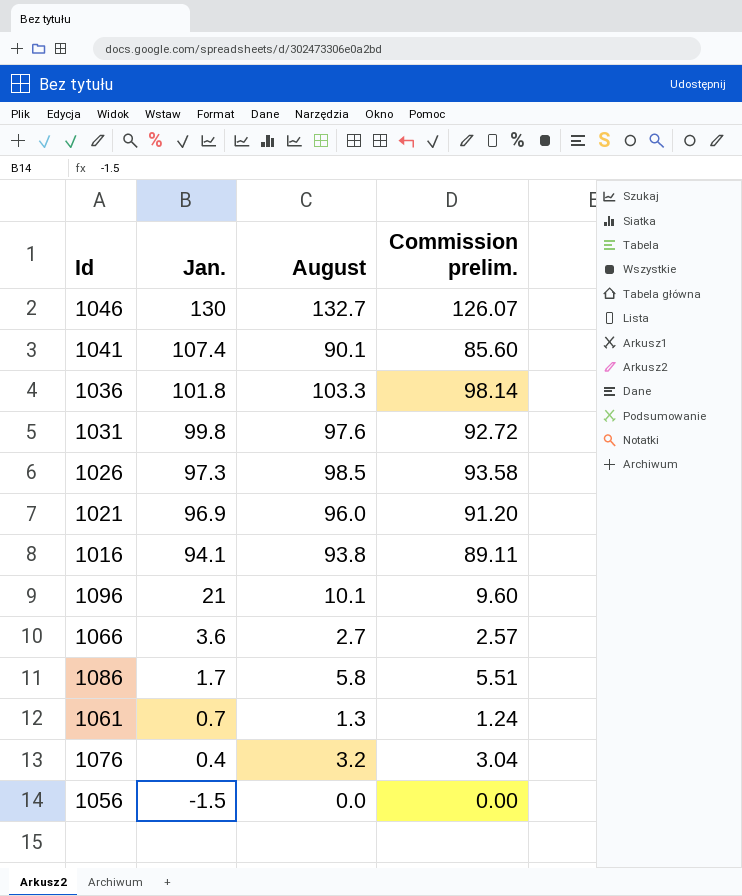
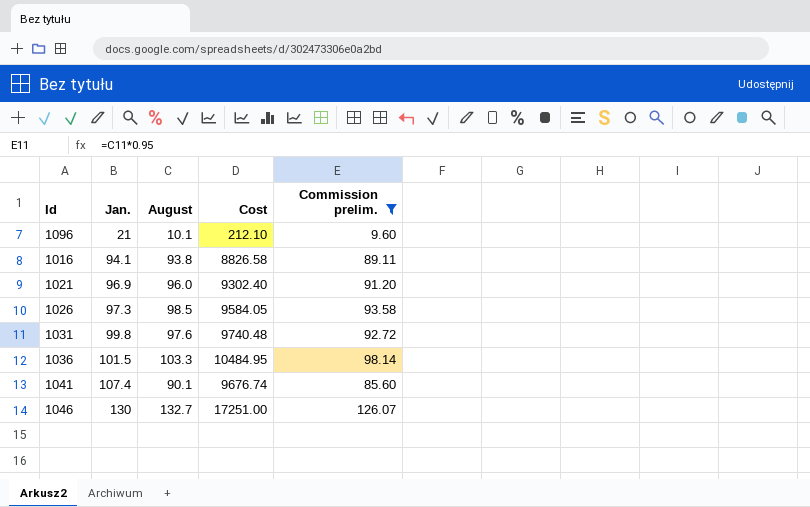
filter: none -> Commission prelim. >= 9.60
row order: Jan. descending -> Jan. ascending
column Cost | formula: none -> [Jan.] * [August]
1036 | Jan.: 101.8 -> 101.5

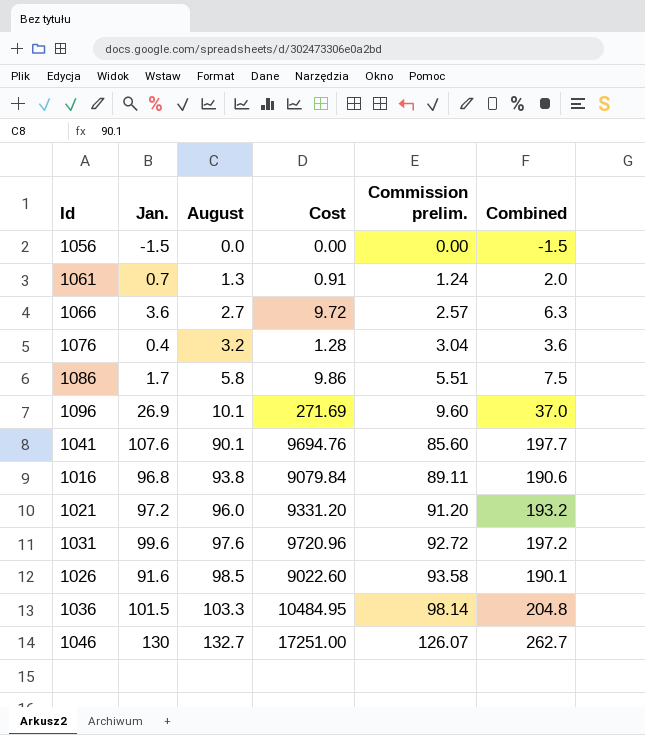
filter: Commission prelim. >= 9.60 -> none
row order: Jan. ascending -> August ascending
column Combined | formula: none -> [Jan.] + [August]
1096 | Jan.: 21 -> 26.9
1096 | Cost: 212.10 -> 271.69
1041 | Jan.: 107.4 -> 107.6
1041 | Cost: 9676.74 -> 9694.76
1016 | Jan.: 94.1 -> 96.8
1016 | Cost: 8826.58 -> 9079.84
1021 | Jan.: 96.9 -> 97.2
1021 | Cost: 9302.40 -> 9331.20
1031 | Jan.: 99.8 -> 99.6
1031 | Cost: 9740.48 -> 9720.96
1026 | Jan.: 97.3 -> 91.6
1026 | Cost: 9584.05 -> 9022.60

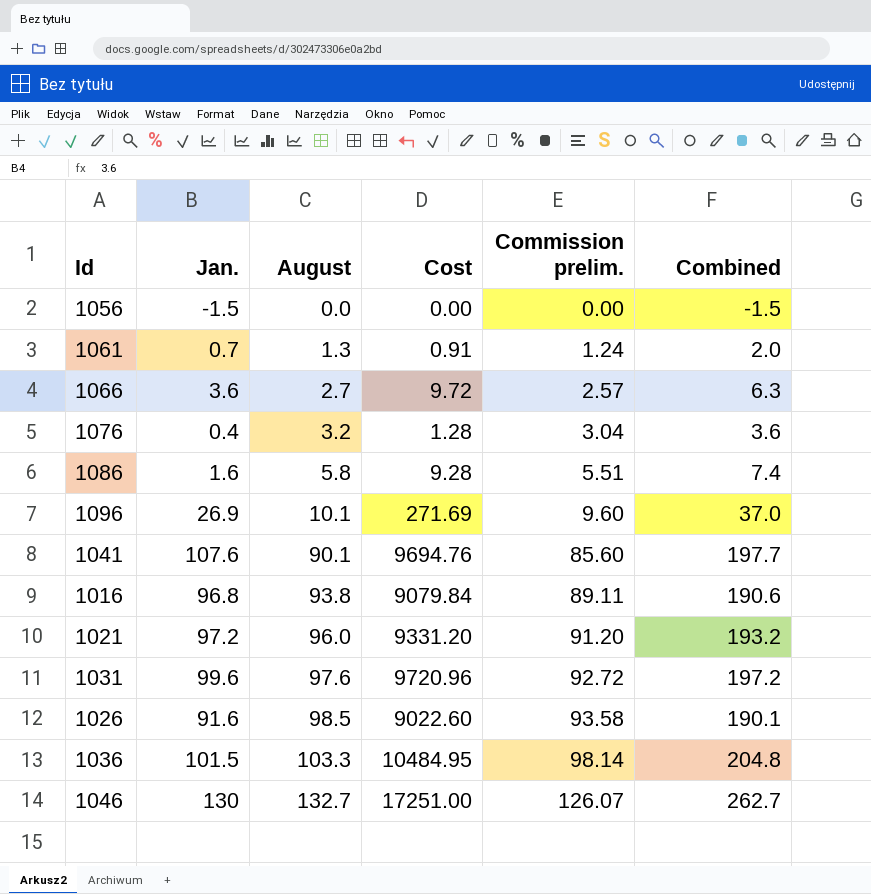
1086 | Jan.: 1.7 -> 1.6
1086 | Cost: 9.86 -> 9.28
1086 | Combined: 7.5 -> 7.4

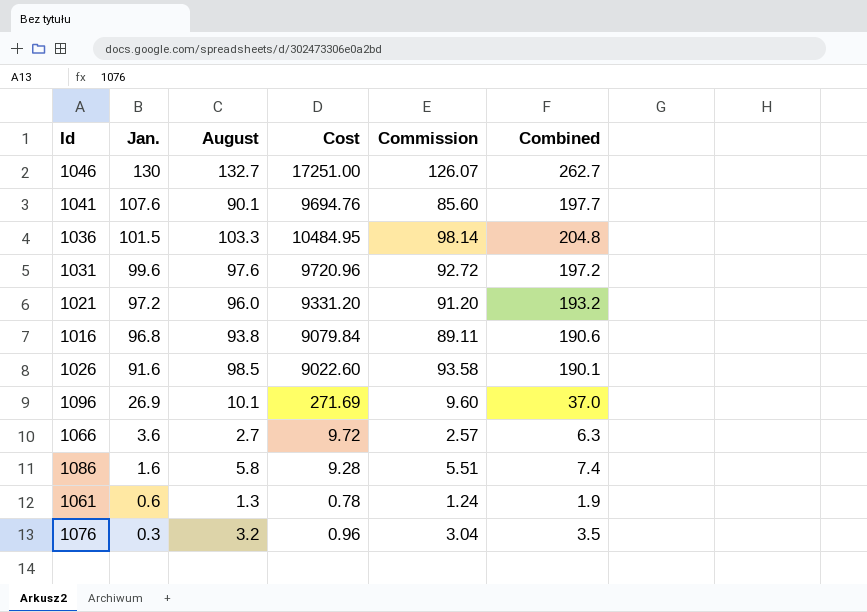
row order: August ascending -> Jan. descending
column name: Commission prelim. -> Commission
row 1056: -1.5 | 0.0 | 0.00 | 0.00 | -1.5 -> none
1061 | Jan.: 0.7 -> 0.6
1061 | Cost: 0.91 -> 0.78
1061 | Combined: 2.0 -> 1.9
1076 | Jan.: 0.4 -> 0.3
1076 | Cost: 1.28 -> 0.96
1076 | Combined: 3.6 -> 3.5

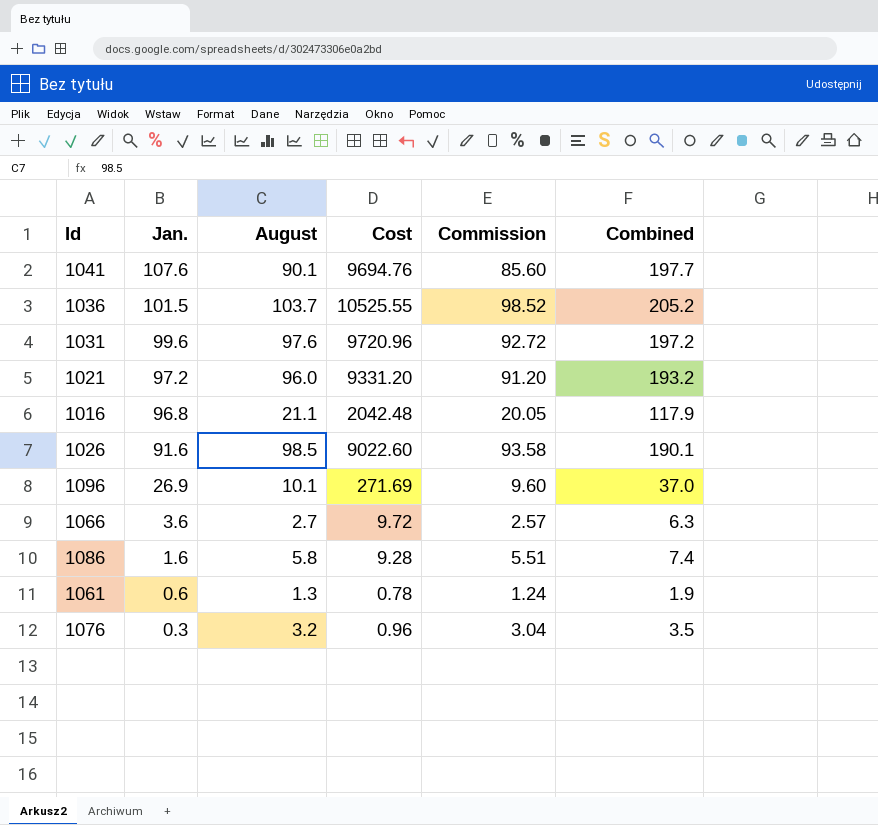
row 1046: 130 | 132.7 | 17251.00 | 126.07 | 262.7 -> none
1036 | August: 103.3 -> 103.7
1036 | Cost: 10484.95 -> 10525.55
1036 | Commission: 98.14 -> 98.52
1036 | Combined: 204.8 -> 205.2
1016 | August: 93.8 -> 21.1
1016 | Cost: 9079.84 -> 2042.48
1016 | Commission: 89.11 -> 20.05
1016 | Combined: 190.6 -> 117.9

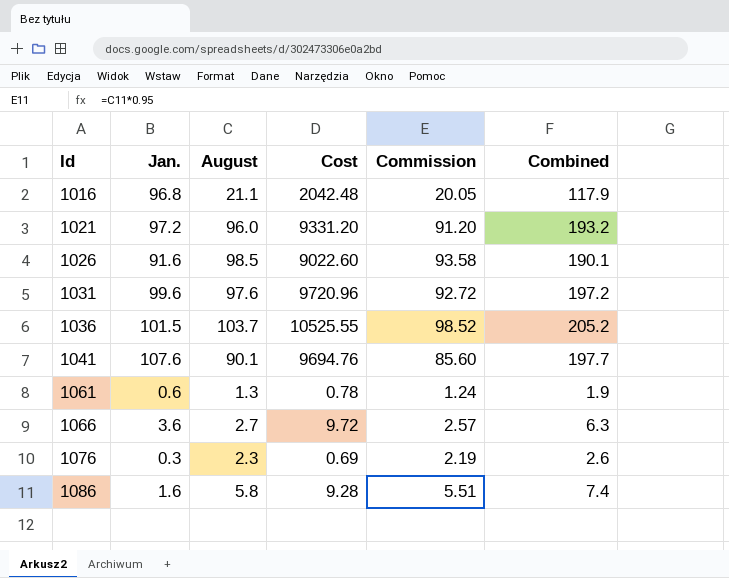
row order: Jan. descending -> Id ascending
row 1096: 26.9 | 10.1 | 271.69 | 9.60 | 37.0 -> none
1076 | August: 3.2 -> 2.3
1076 | Cost: 0.96 -> 0.69
1076 | Commission: 3.04 -> 2.19
1076 | Combined: 3.5 -> 2.6

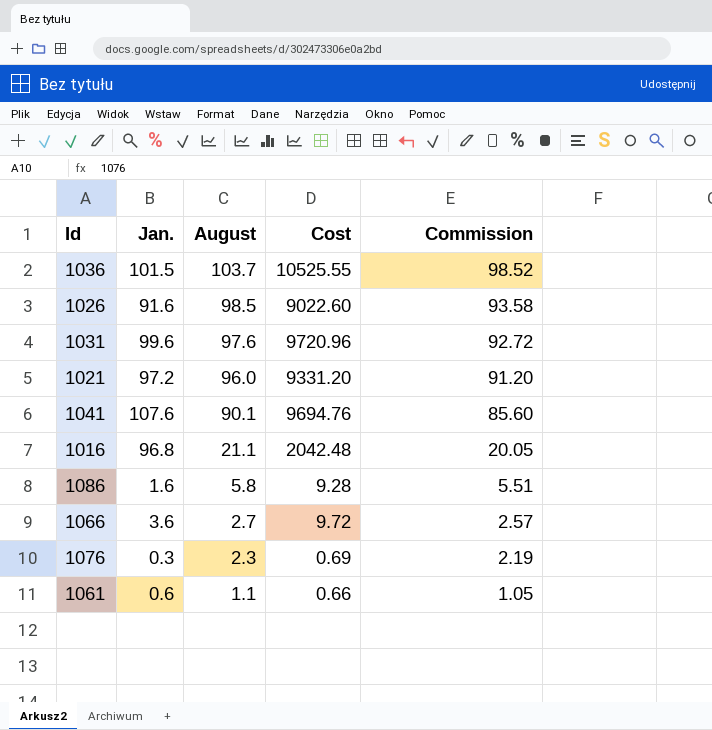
row order: Id ascending -> August descending
column Combined | formula: [Jan.] + [August] -> none
1061 | August: 1.3 -> 1.1
1061 | Cost: 0.78 -> 0.66
1061 | Commission: 1.24 -> 1.05

